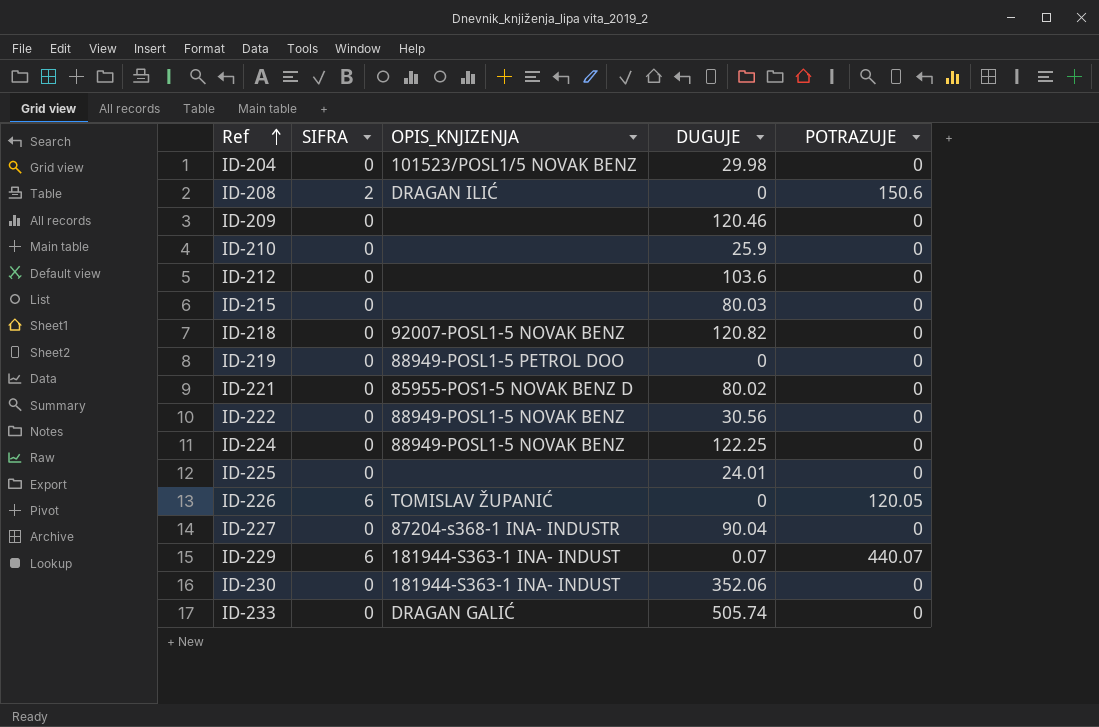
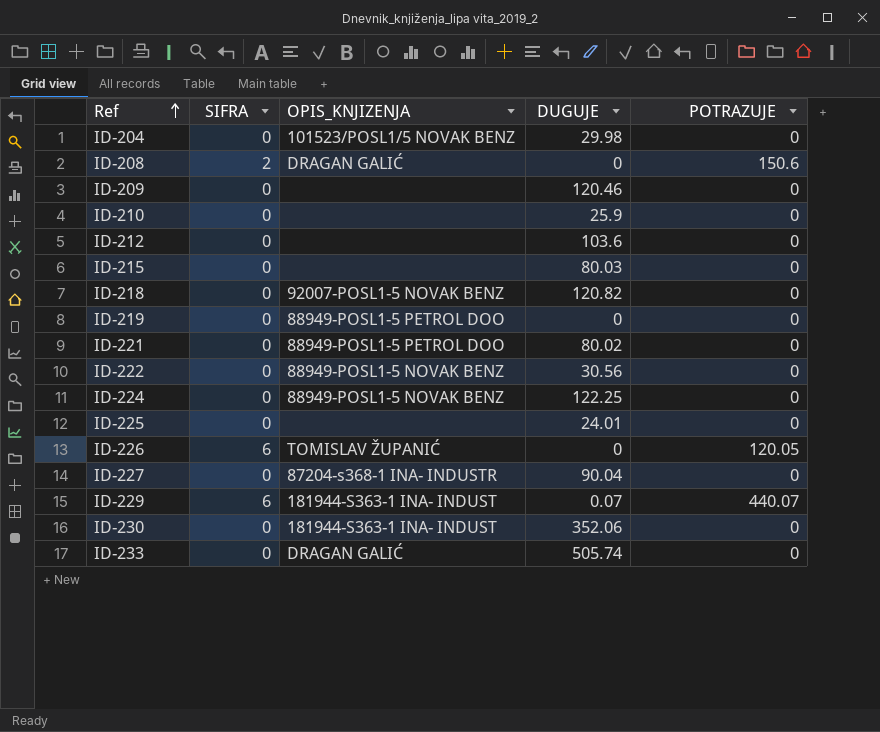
ID-208 | OPIS_KNJIZENJA: DRAGAN ILIĆ -> DRAGAN GALIĆ
ID-221 | OPIS_KNJIZENJA: 85955-POS1-5 NOVAK BENZ D -> 88949-POSL1-5 PETROL DOO

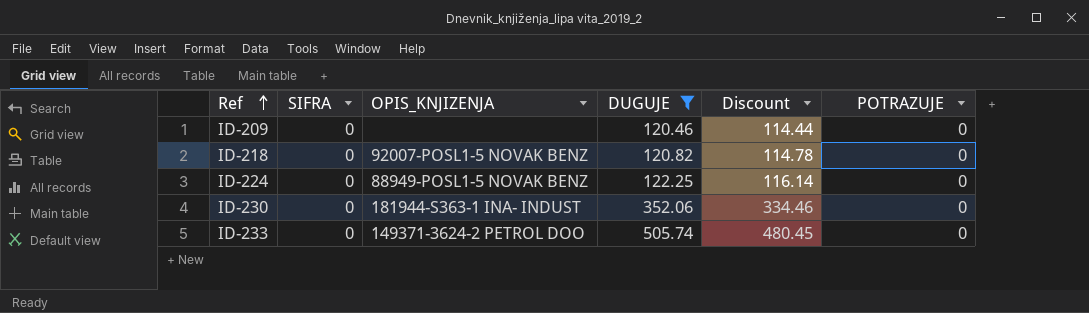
filter: none -> DUGUJE >= 120.46
column Discount | formula: none -> [DUGUJE] * 0.95
ID-233 | OPIS_KNJIZENJA: DRAGAN GALIĆ -> 149371-3624-2 PETROL DOO

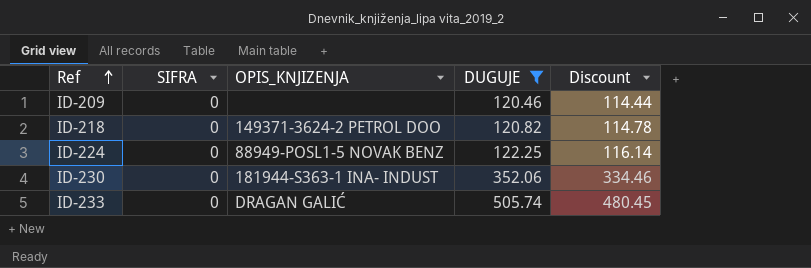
column POTRAZUJE | position: 6 -> none
ID-218 | OPIS_KNJIZENJA: 92007-POSL1-5 NOVAK BENZ -> 149371-3624-2 PETROL DOO
ID-233 | OPIS_KNJIZENJA: 149371-3624-2 PETROL DOO -> DRAGAN GALIĆ

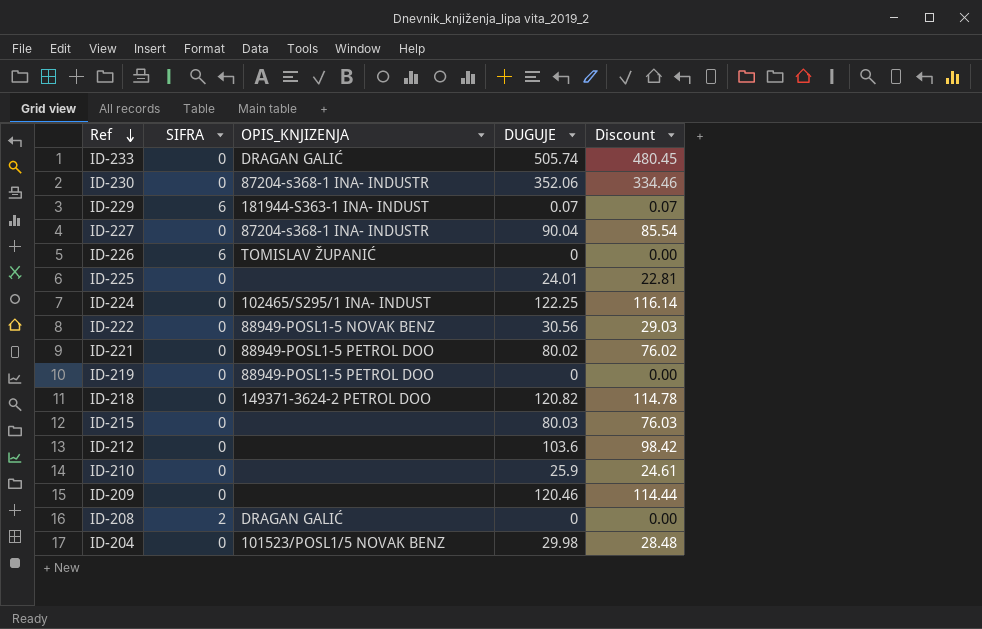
filter: DUGUJE >= 120.46 -> none
row order: Ref ascending -> Ref descending
ID-230 | OPIS_KNJIZENJA: 181944-S363-1 INA- INDUST -> 87204-s368-1 INA- INDUSTR
ID-224 | OPIS_KNJIZENJA: 88949-POSL1-5 NOVAK BENZ -> 102465/S295/1 INA- INDUST

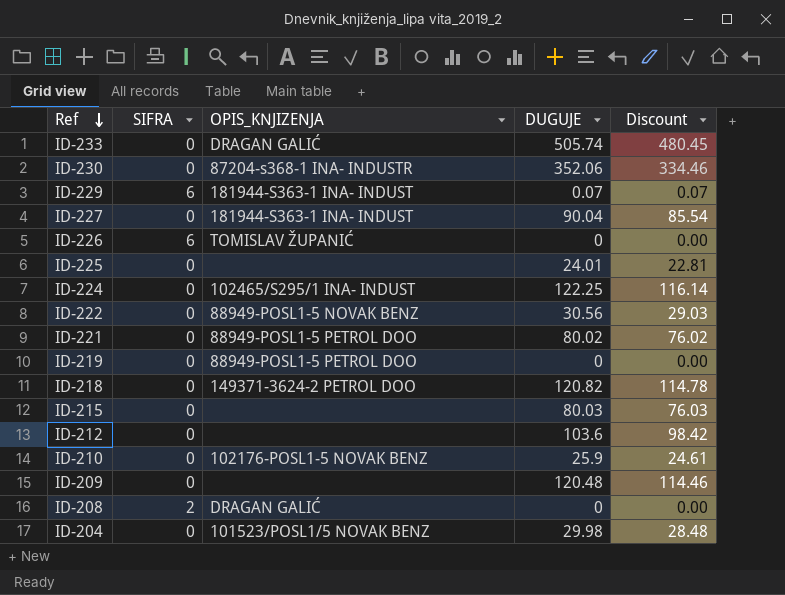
ID-227 | OPIS_KNJIZENJA: 87204-s368-1 INA- INDUSTR -> 181944-S363-1 INA- INDUST
ID-210 | OPIS_KNJIZENJA: none -> 102176-POSL1-5 NOVAK BENZ
ID-209 | DUGUJE: 120.46 -> 120.48
ID-209 | Discount: 114.44 -> 114.46

